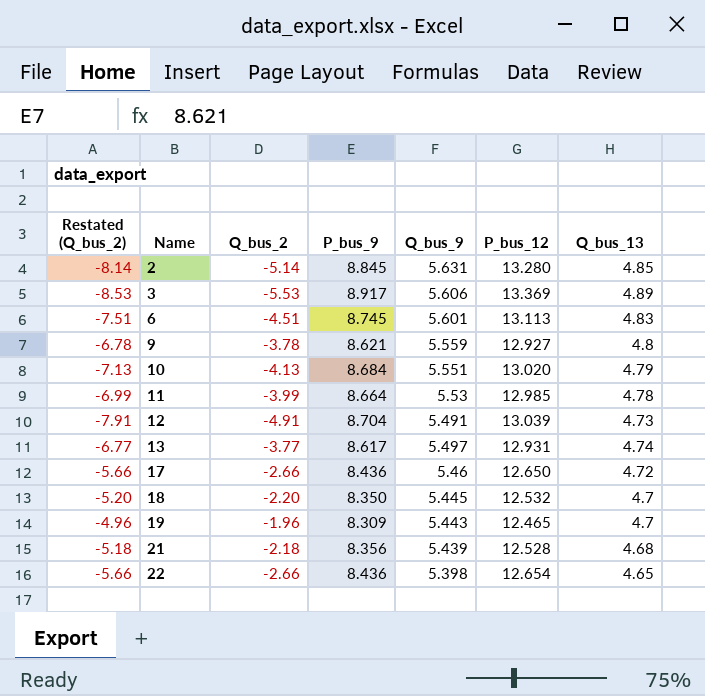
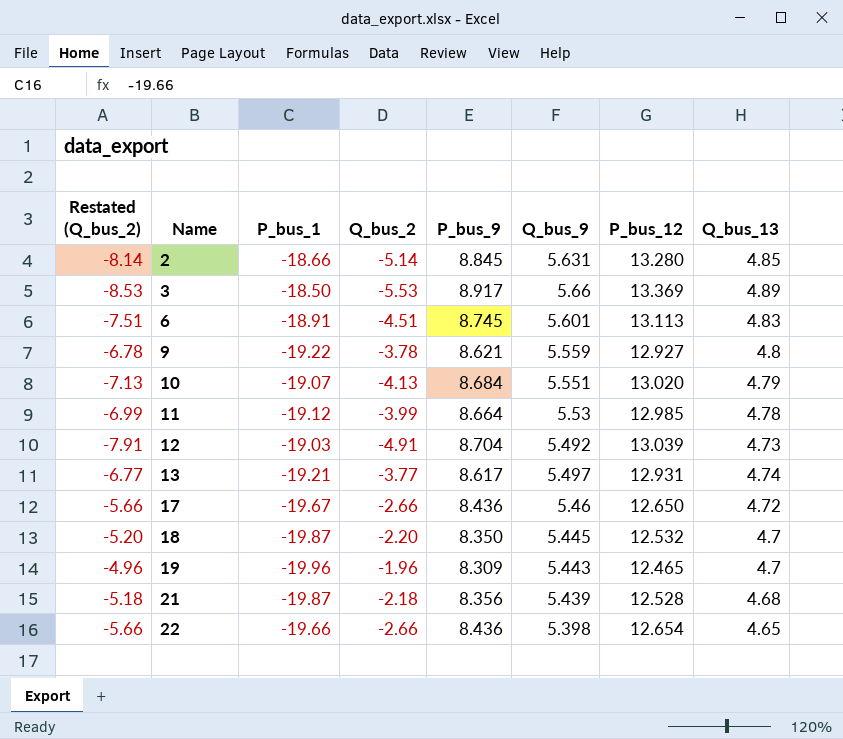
column P_bus_1 | position: none -> 3
3 | Q_bus_9: 5.606 -> 5.66
12 | Q_bus_9: 5.491 -> 5.492

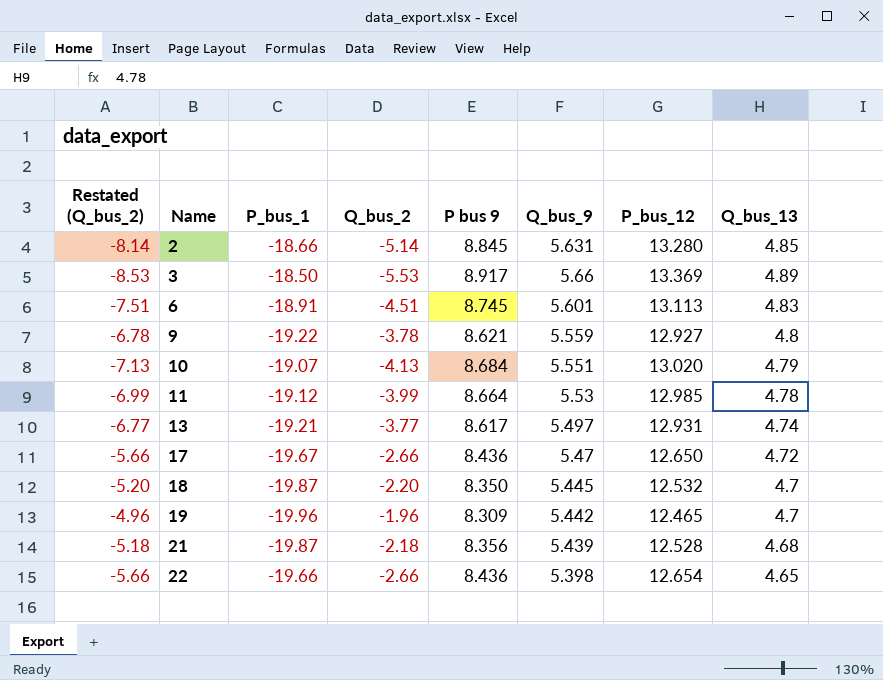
column name: P_bus_9 -> P bus 9
row 12: -7.91 | -19.03 | -4.91 | 8.704 | 5.492 | 13.039 | 4.73 -> none
17 | Q_bus_9: 5.46 -> 5.47
19 | Q_bus_9: 5.443 -> 5.442

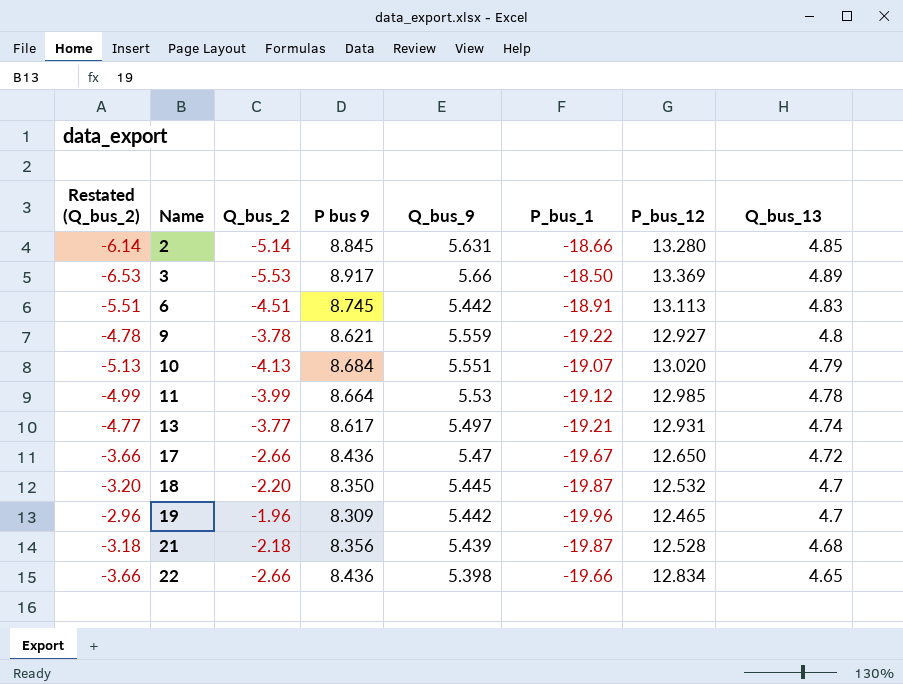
column Restated (Q_bus_2) | formula: [Q_bus_2] - 3 -> [Q_bus_2] - 1
column P_bus_1 | position: 3 -> 6
6 | Q_bus_9: 5.601 -> 5.442
22 | P_bus_12: 12.654 -> 12.834

